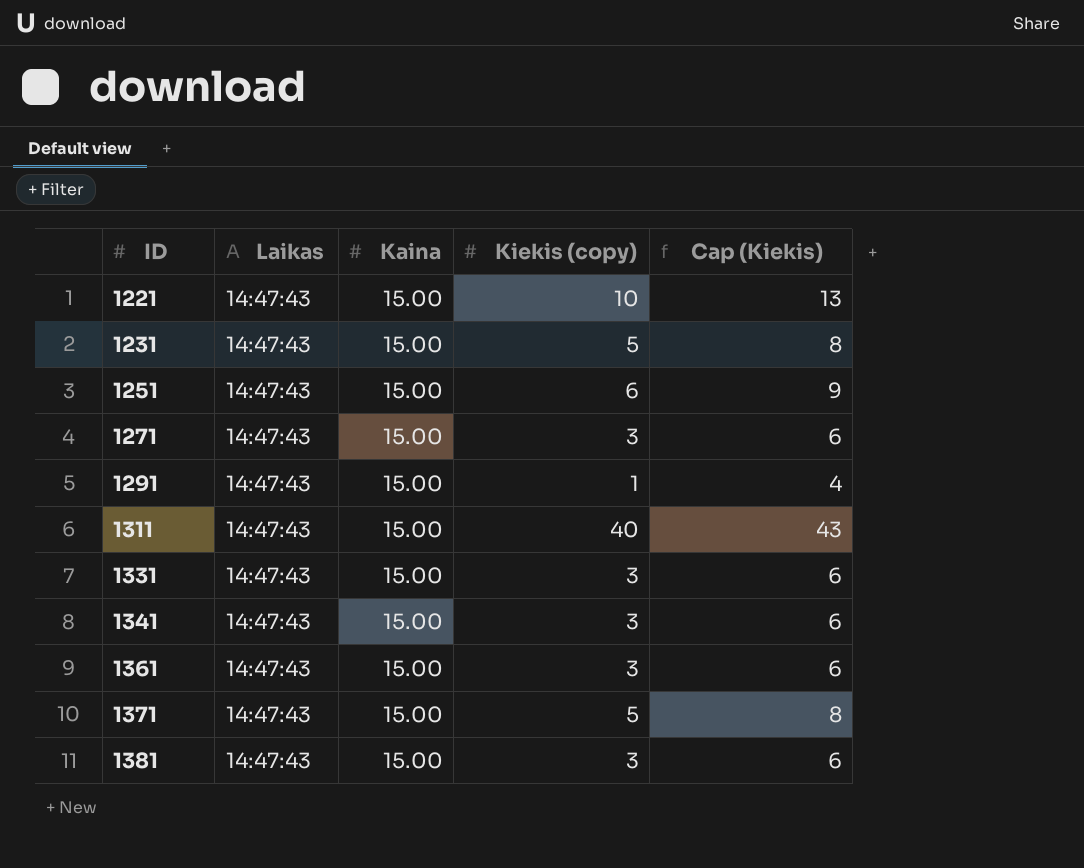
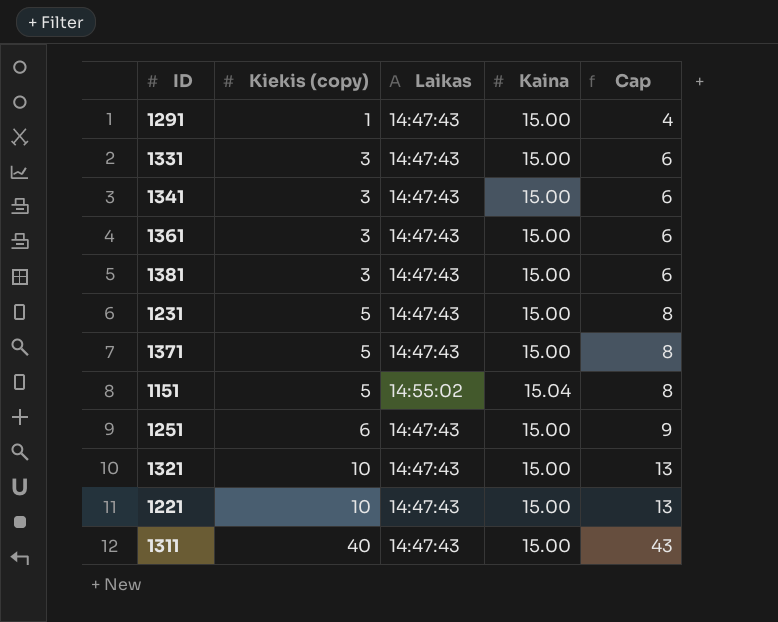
row order: ID ascending -> Kiekis (copy) ascending
column Kiekis (copy) | position: 4 -> 2
column name: Cap (Kiekis) -> Cap
row 1271: 14:47:43 | 15.00 | 3 | 6 -> none
row 1151: none -> 5 | 14:55:02 | 15.04 | 8
row 1321: none -> 10 | 14:47:43 | 15.00 | 13

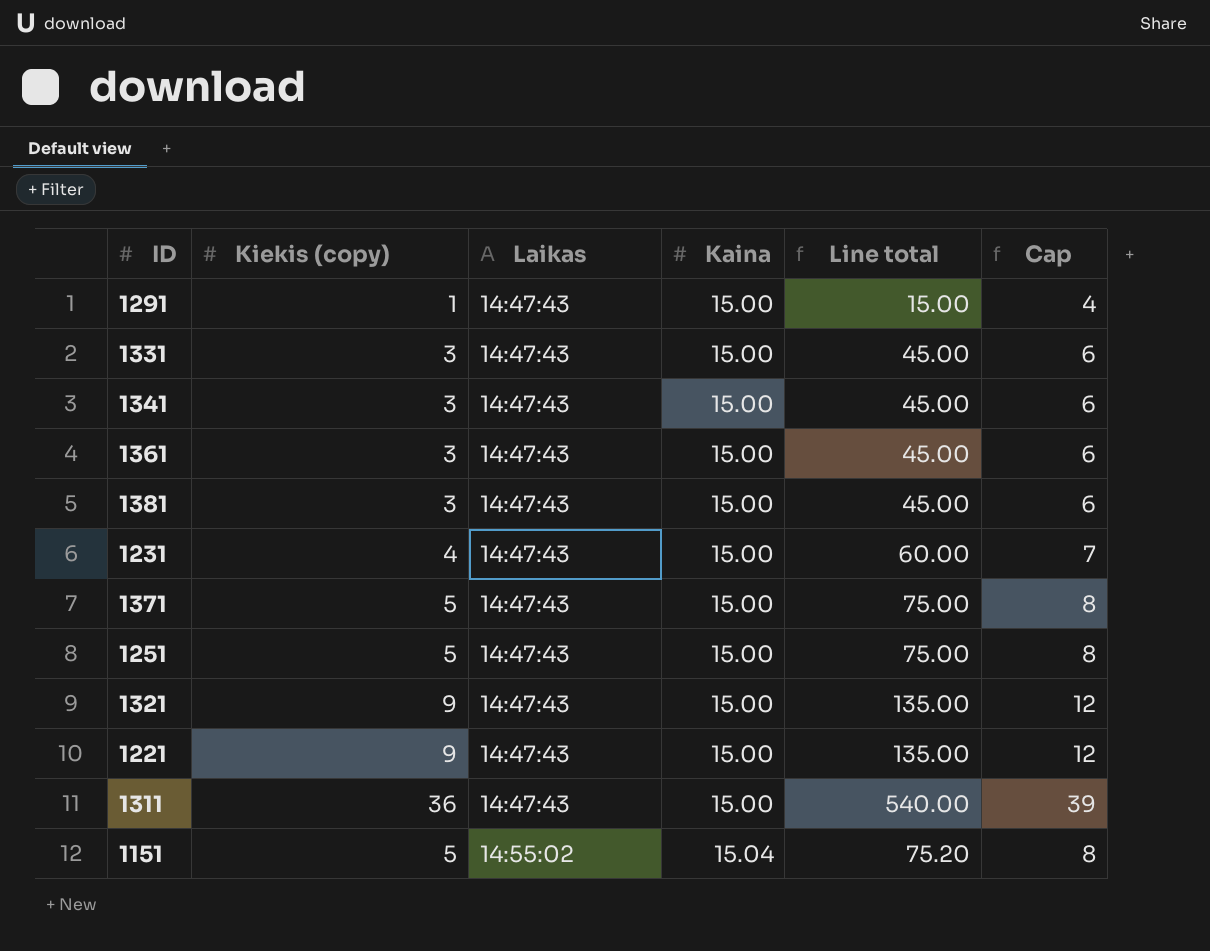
row order: Kiekis (copy) ascending -> Laikas ascending
column Line total | formula: none -> [Kiekis (copy)] * [Kaina]
1231 | Kiekis (copy): 5 -> 4
1231 | Cap: 8 -> 7
1251 | Kiekis (copy): 6 -> 5
1251 | Cap: 9 -> 8
1321 | Kiekis (copy): 10 -> 9
1321 | Cap: 13 -> 12
1221 | Kiekis (copy): 10 -> 9
1221 | Cap: 13 -> 12
1311 | Kiekis (copy): 40 -> 36
1311 | Cap: 43 -> 39

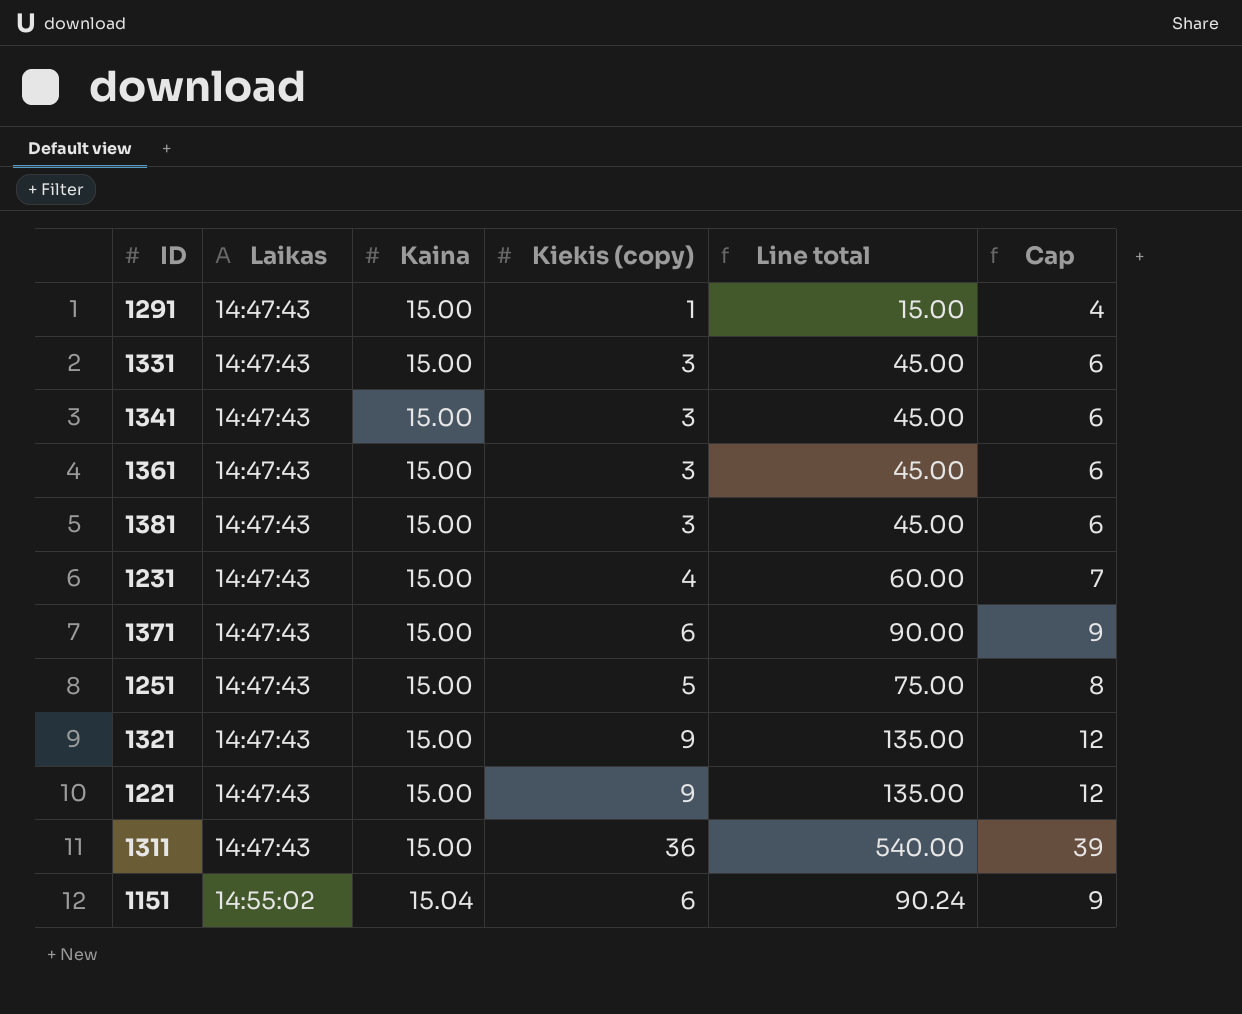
column Kiekis (copy) | position: 2 -> 4
1371 | Kiekis (copy): 5 -> 6
1371 | Line total: 75.00 -> 90.00
1371 | Cap: 8 -> 9
1151 | Kiekis (copy): 5 -> 6
1151 | Line total: 75.20 -> 90.24
1151 | Cap: 8 -> 9

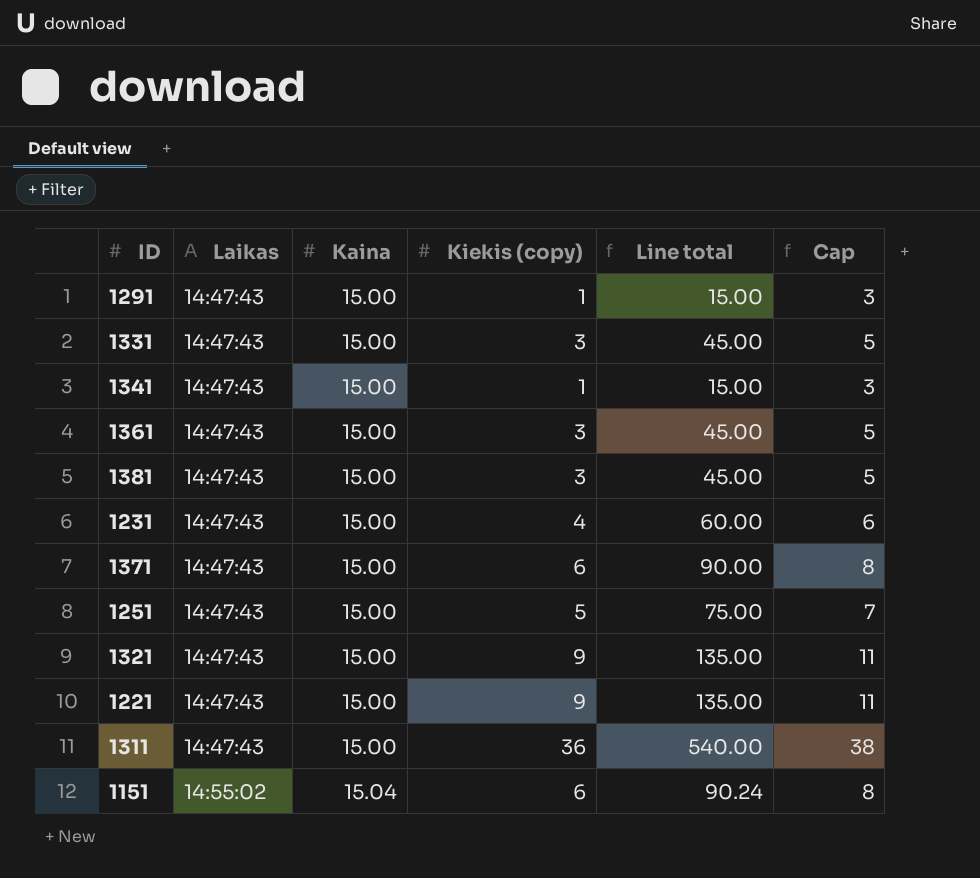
column Cap | formula: [Kiekis (copy)] + 3 -> [Kiekis (copy)] + 2
1341 | Kiekis (copy): 3 -> 1
1341 | Line total: 45.00 -> 15.00

